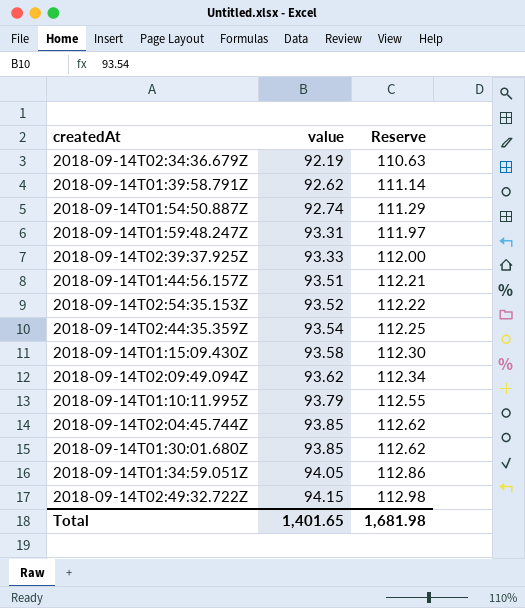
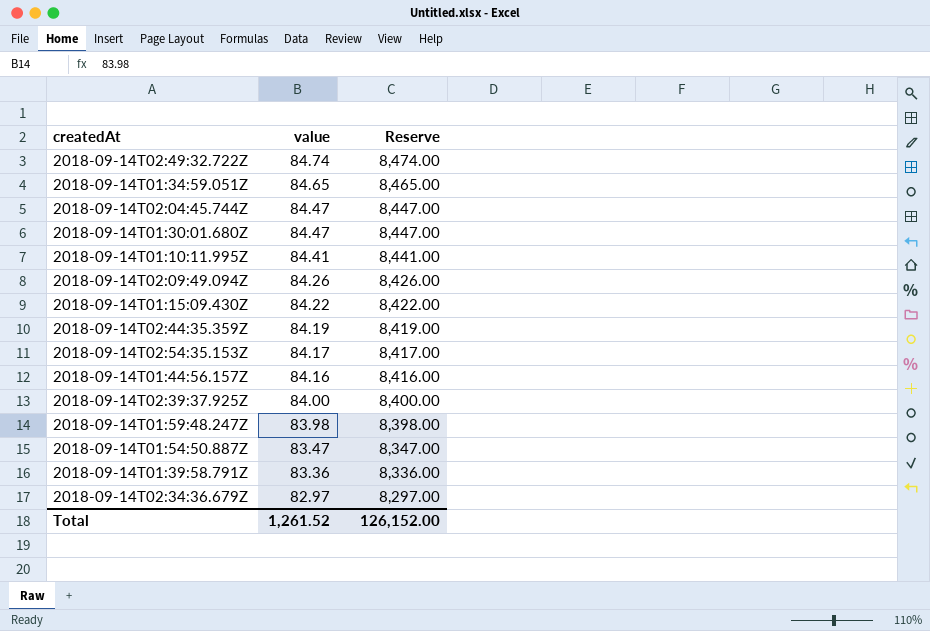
row order: value ascending -> value descending
column Reserve | formula: [value] * 1.2 -> [value] * 100
2018-09-14T02:49:32.722Z | value: 94.15 -> 84.74
2018-09-14T01:34:59.051Z | value: 94.05 -> 84.65
2018-09-14T02:04:45.744Z | value: 93.85 -> 84.47
2018-09-14T01:30:01.680Z | value: 93.85 -> 84.47
2018-09-14T01:10:11.995Z | value: 93.79 -> 84.41
2018-09-14T02:09:49.094Z | value: 93.62 -> 84.26
2018-09-14T01:15:09.430Z | value: 93.58 -> 84.22
2018-09-14T02:44:35.359Z | value: 93.54 -> 84.19
2018-09-14T02:54:35.153Z | value: 93.52 -> 84.17
2018-09-14T01:44:56.157Z | value: 93.51 -> 84.16
2018-09-14T02:39:37.925Z | value: 93.33 -> 84.00
2018-09-14T01:59:48.247Z | value: 93.31 -> 83.98
2018-09-14T01:54:50.887Z | value: 92.74 -> 83.47
2018-09-14T01:39:58.791Z | value: 92.62 -> 83.36
2018-09-14T02:34:36.679Z | value: 92.19 -> 82.97
Total | value: 1,401.65 -> 1,261.52
Total | Reserve: 1,681.98 -> 126,152.00

